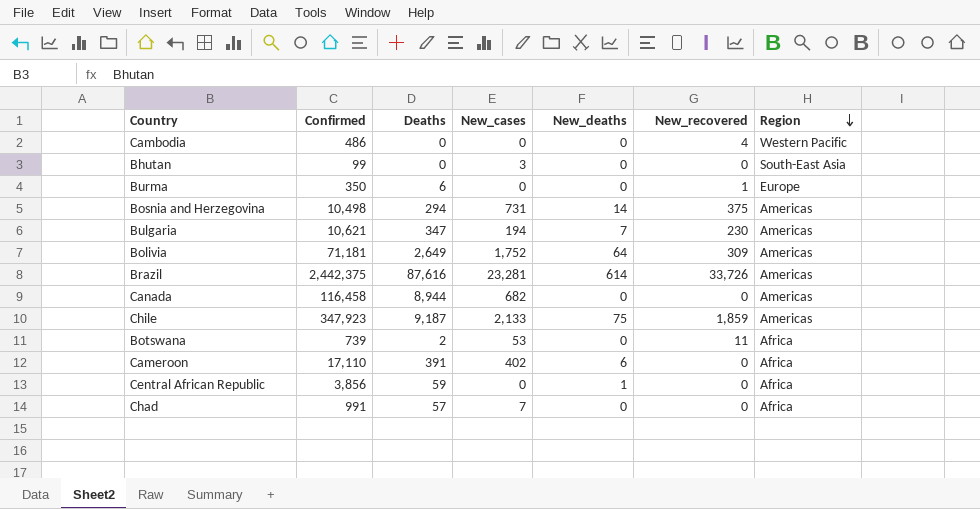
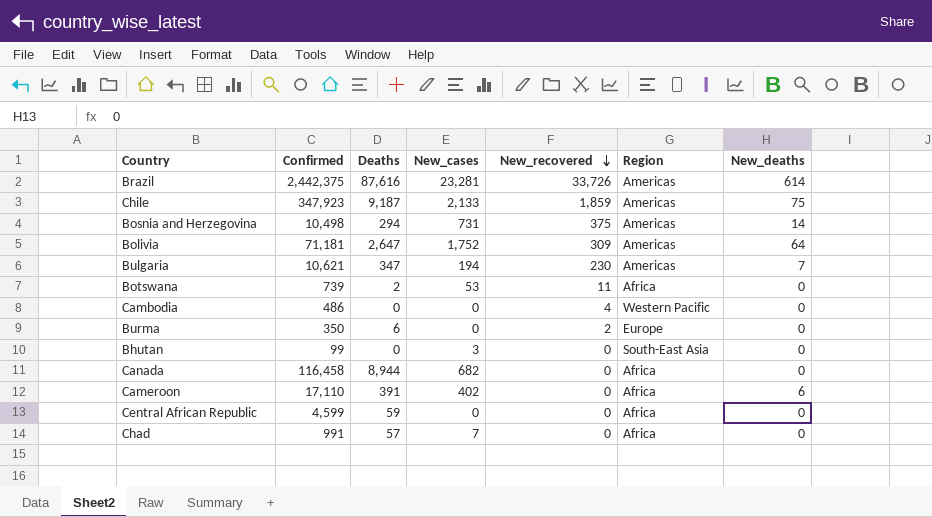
row order: Region descending -> New_recovered descending
column New_deaths | position: 5 -> 7
Bolivia | Deaths: 2,649 -> 2,647
Burma | New_recovered: 1 -> 2
Canada | Region: Americas -> Africa
Central African Republic | Confirmed: 3,856 -> 4,599
Central African Republic | New_deaths: 1 -> 0

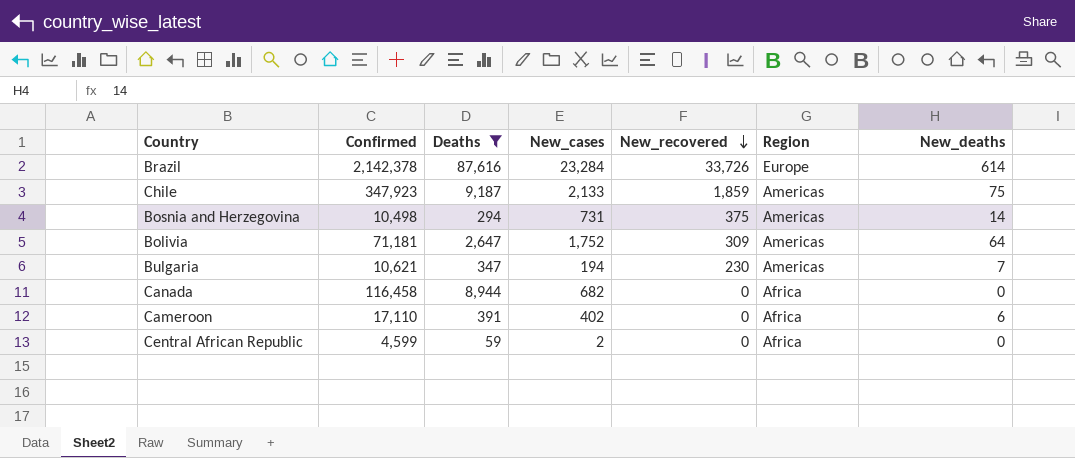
filter: none -> Deaths >= 59
Brazil | Confirmed: 2,442,375 -> 2,142,378
Brazil | New_cases: 23,281 -> 23,284
Brazil | Region: Americas -> Europe
Central African Republic | New_cases: 0 -> 2

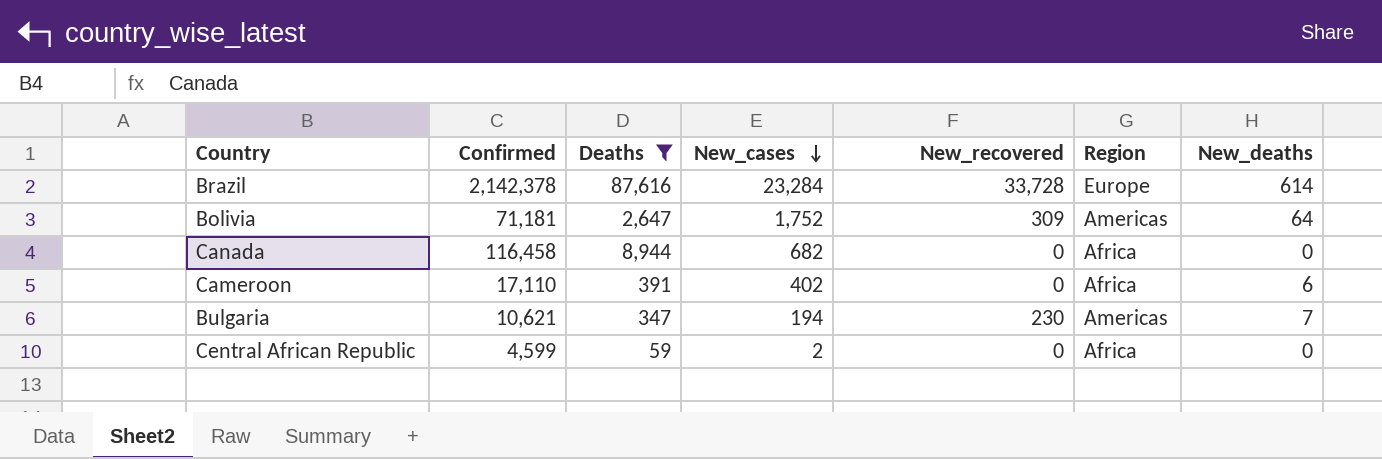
row order: New_recovered descending -> New_cases descending
row Chile: 347,923 | 9,187 | 2,133 | 1,859 | Americas | 75 -> none
row Bosnia and Herzegovina: 10,498 | 294 | 731 | 375 | Americas | 14 -> none
Brazil | New_recovered: 33,726 -> 33,728

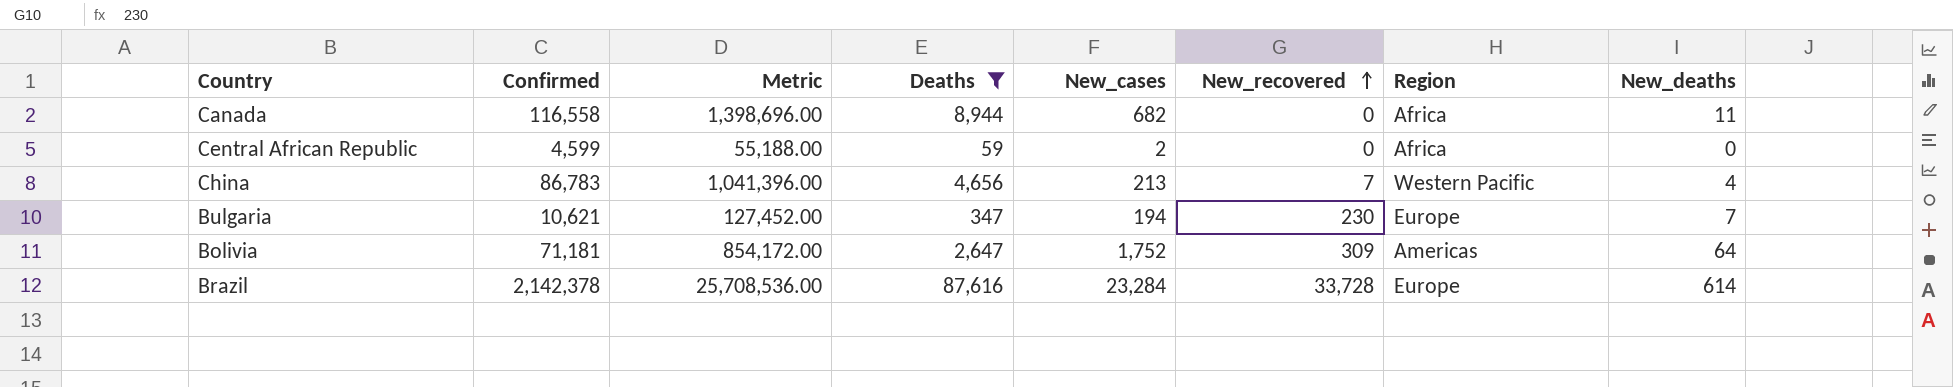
row order: New_cases descending -> New_recovered ascending
column Metric | formula: none -> [Confirmed] * 12
row Cameroon: 17,110 | 391 | 402 | 0 | Africa | 6 -> none
Canada | Confirmed: 116,458 -> 116,558
Canada | New_deaths: 0 -> 11
row China: none -> 86,783 | 1,041,396.00 | 4,656 | 213 | 7 | Western Pacific | 4
Bulgaria | Region: Americas -> Europe

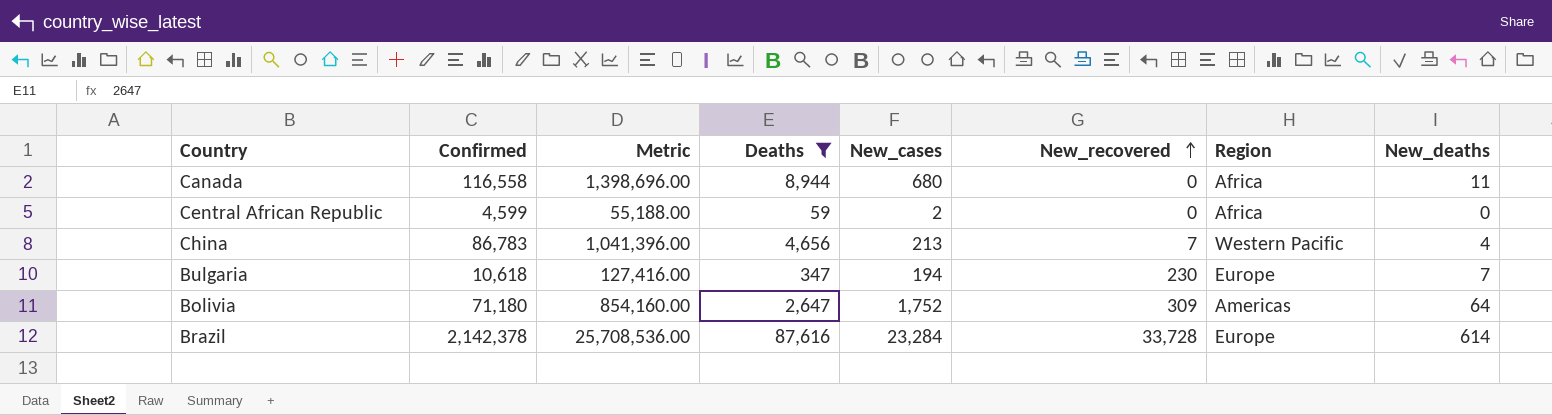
Canada | New_cases: 682 -> 680
Bulgaria | Confirmed: 10,621 -> 10,618
Bulgaria | Metric: 127,452.00 -> 127,416.00
Bolivia | Confirmed: 71,181 -> 71,180
Bolivia | Metric: 854,172.00 -> 854,160.00

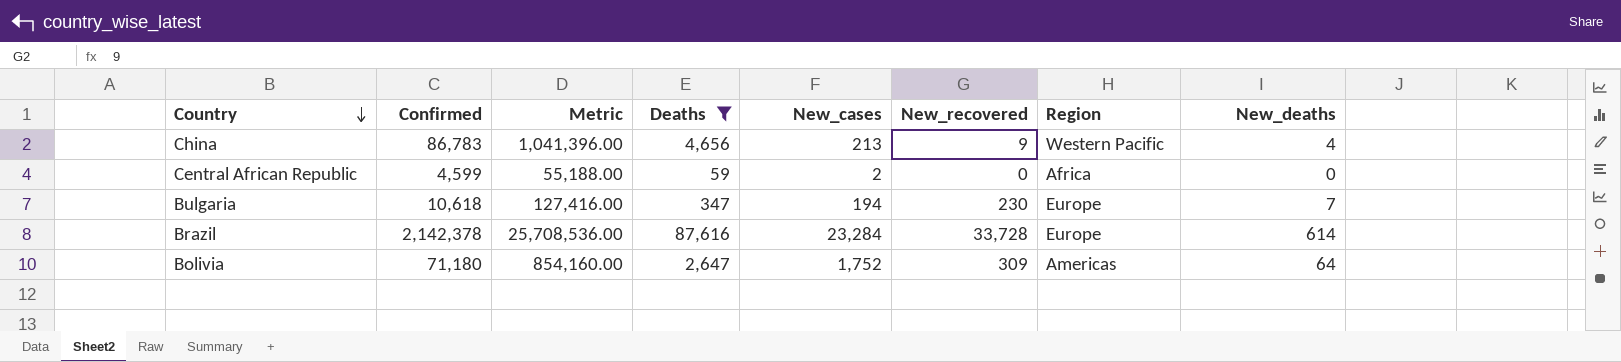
row order: New_recovered ascending -> Country descending
row Canada: 116,558 | 1,398,696.00 | 8,944 | 680 | 0 | Africa | 11 -> none
China | New_recovered: 7 -> 9

